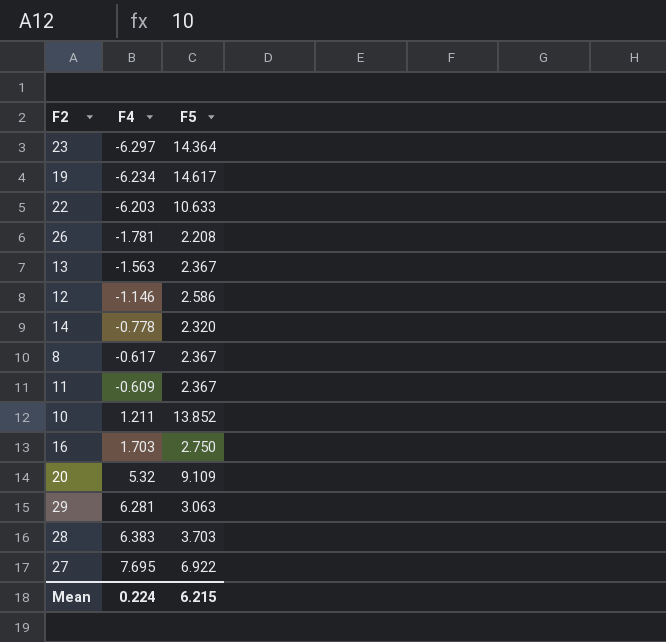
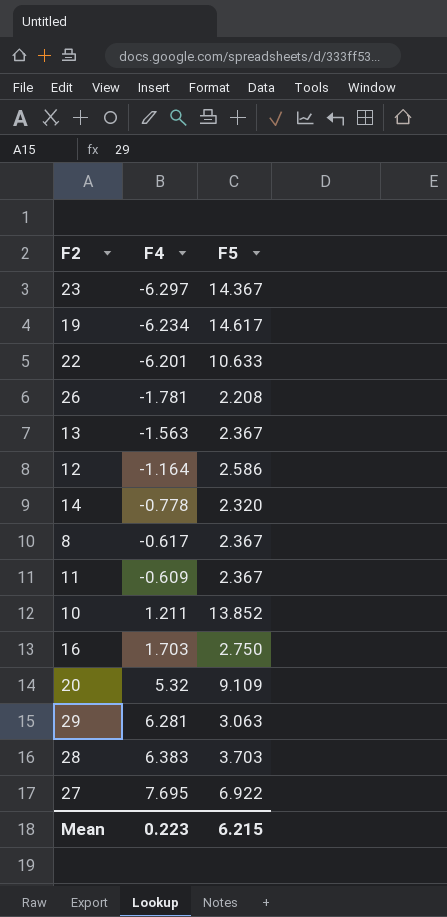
23 | F5: 14.364 -> 14.367
22 | F4: -6.203 -> -6.201
12 | F4: -1.146 -> -1.164
Mean | F4: 0.224 -> 0.223

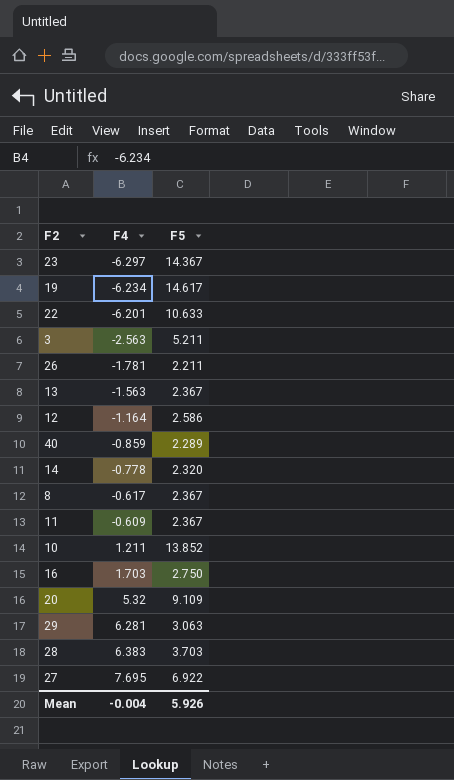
row 3: none -> -2.563 | 5.211
26 | F5: 2.208 -> 2.211
row 40: none -> -0.859 | 2.289
Mean | F4: 0.223 -> -0.004
Mean | F5: 6.215 -> 5.926

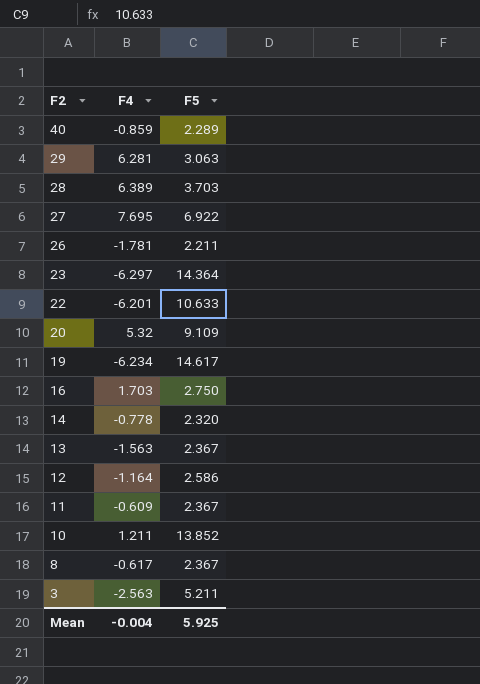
row order: F4 ascending -> F2 descending
28 | F4: 6.383 -> 6.389
23 | F5: 14.367 -> 14.364
Mean | F5: 5.926 -> 5.925

